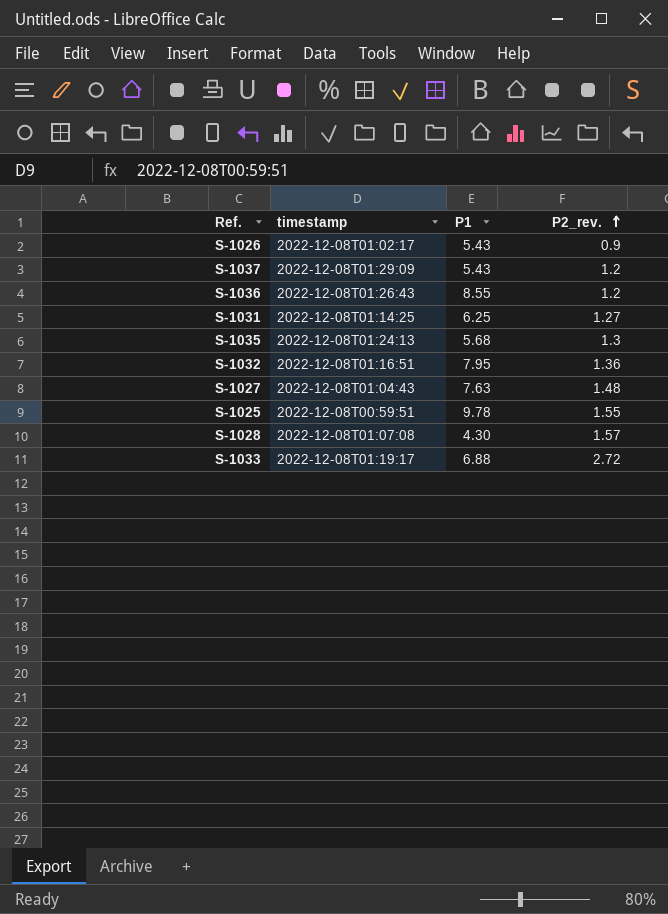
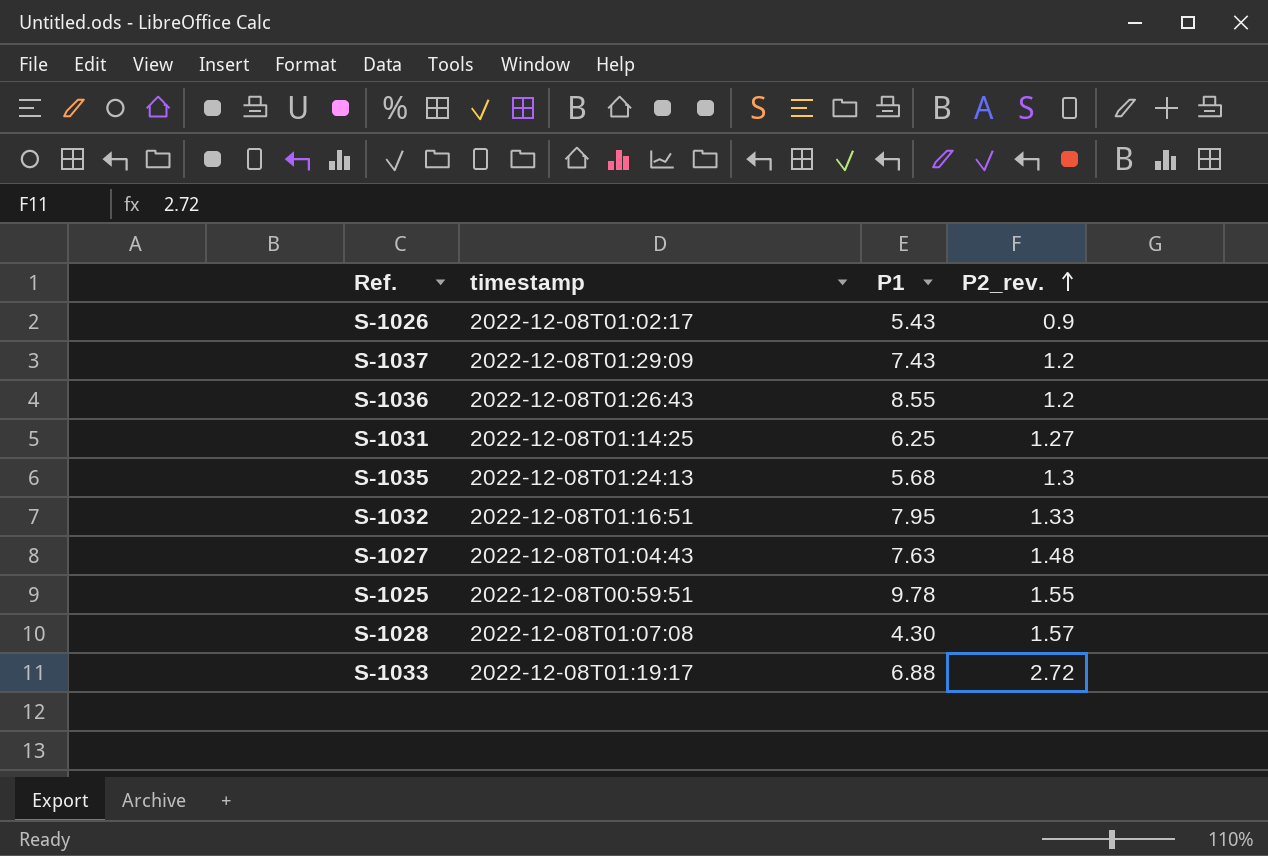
S-1037 | P1: 5.43 -> 7.43
S-1032 | P2_rev.: 1.36 -> 1.33

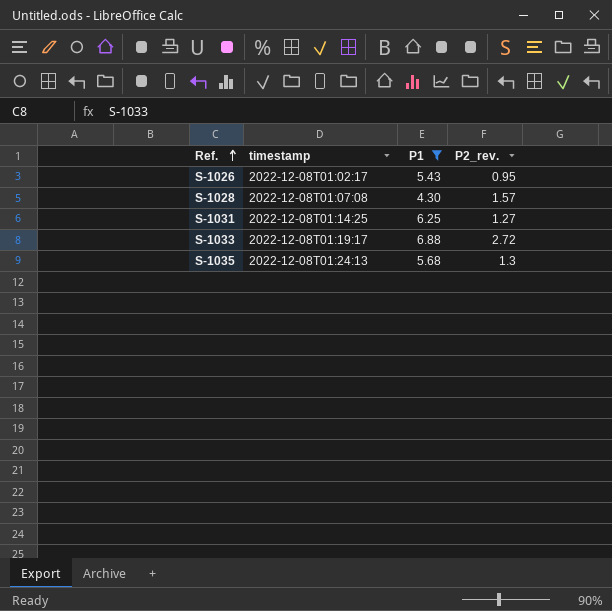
filter: none -> P1 <= 6.88
row order: P2_rev. ascending -> Ref. ascending
S-1026 | P2_rev.: 0.9 -> 0.95

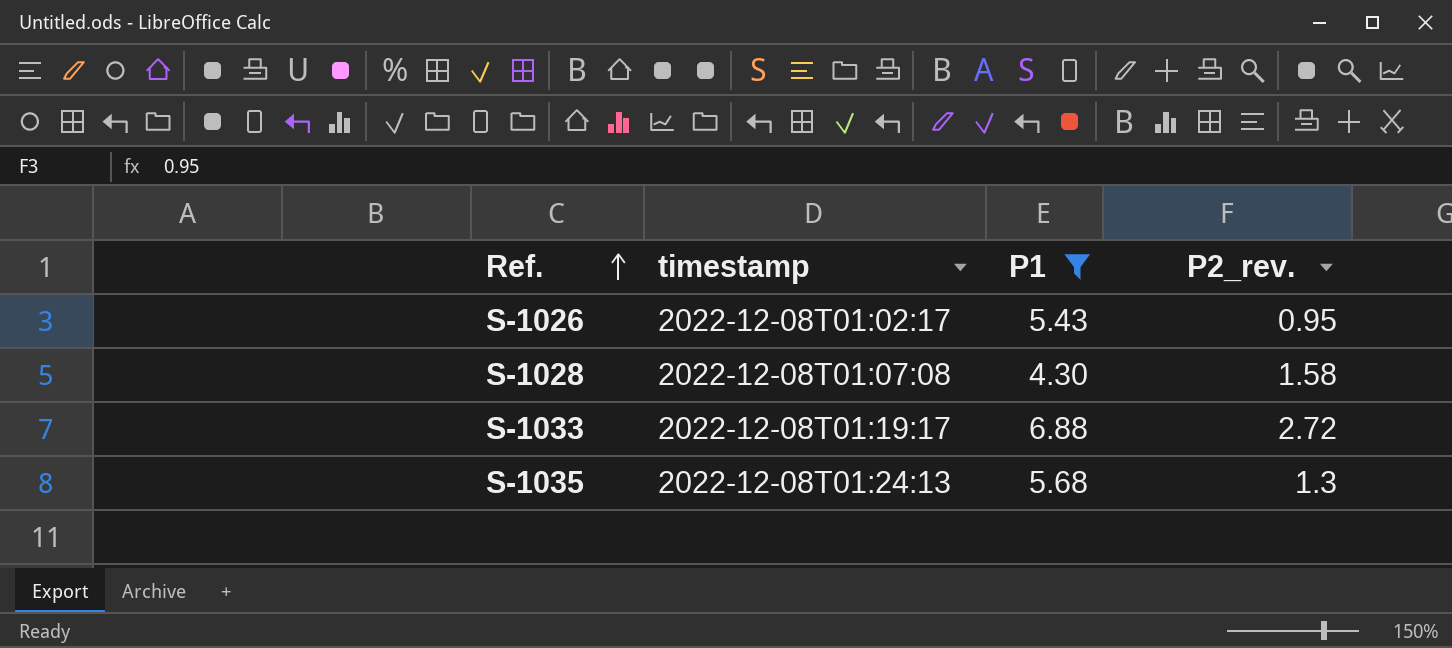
row S-1031: 2022-12-08T01:14:25 | 6.25 | 1.27 -> none
S-1028 | P2_rev.: 1.57 -> 1.58

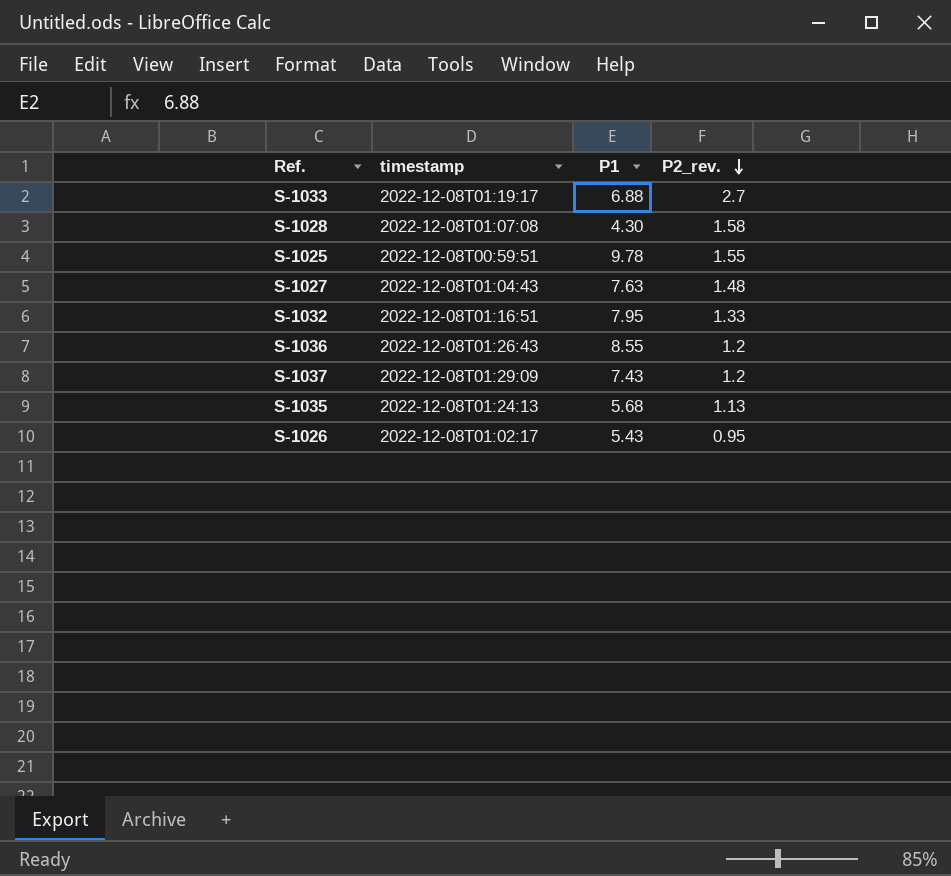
filter: P1 <= 6.88 -> none
row order: Ref. ascending -> P2_rev. descending
S-1033 | P2_rev.: 2.72 -> 2.7
S-1035 | P2_rev.: 1.3 -> 1.13

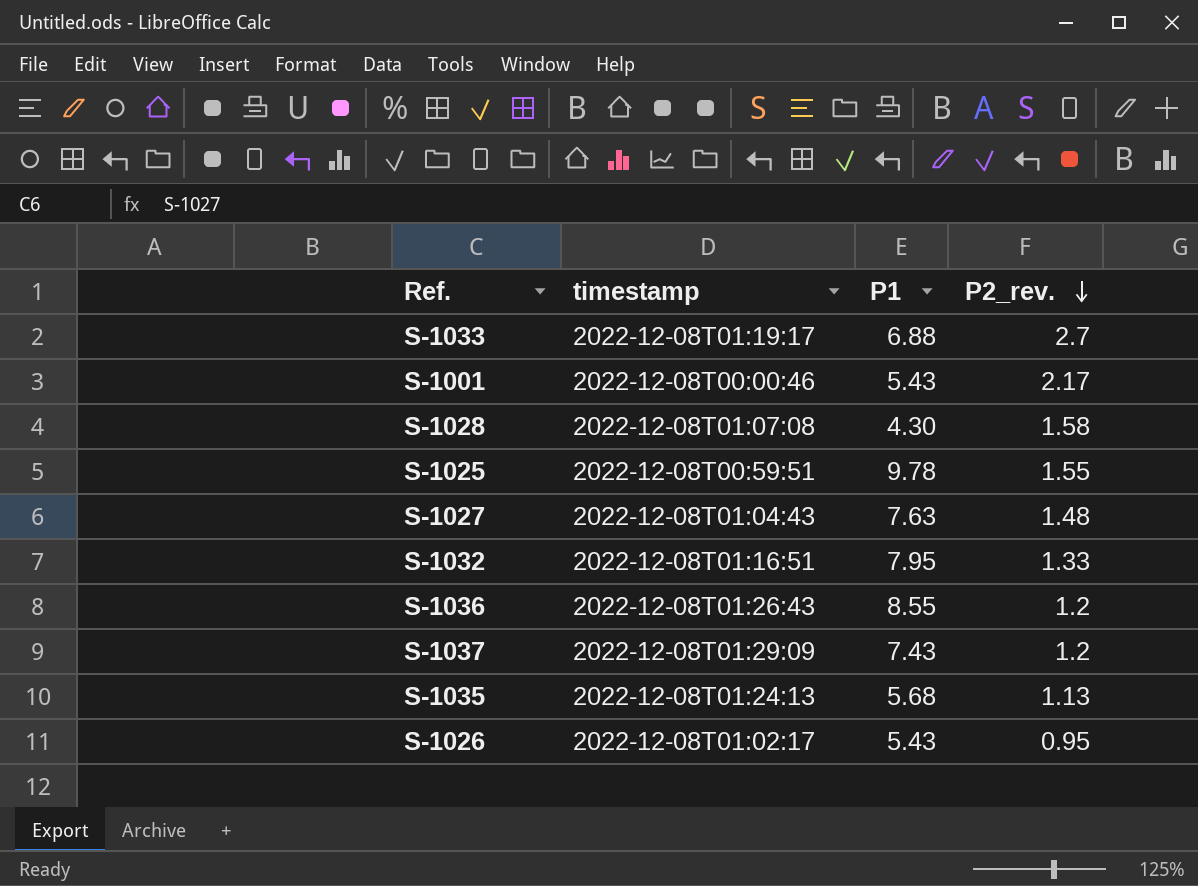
row S-1001: none -> 2022-12-08T00:00:46 | 5.43 | 2.17

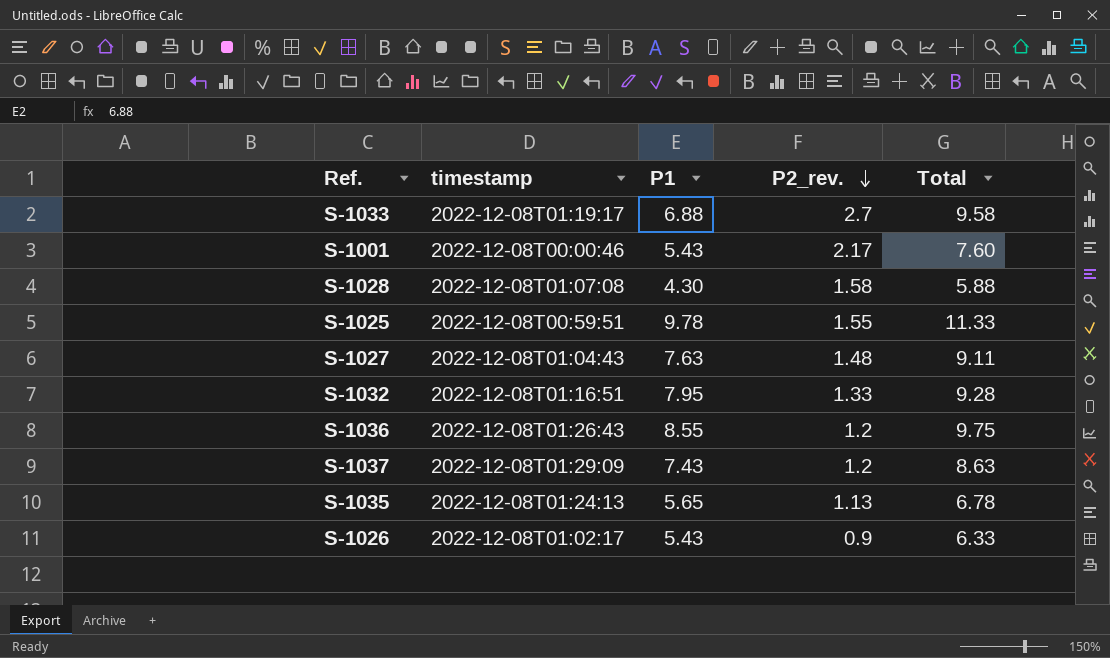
column Total | formula: none -> [P1] + [P2_rev.]
S-1035 | P1: 5.68 -> 5.65
S-1026 | P2_rev.: 0.95 -> 0.9

